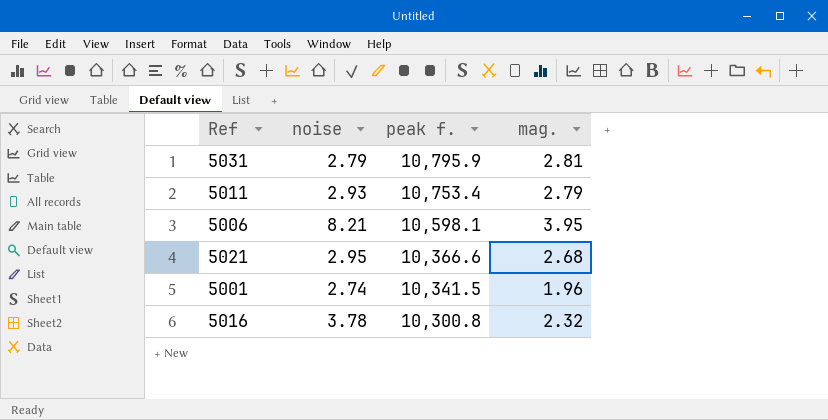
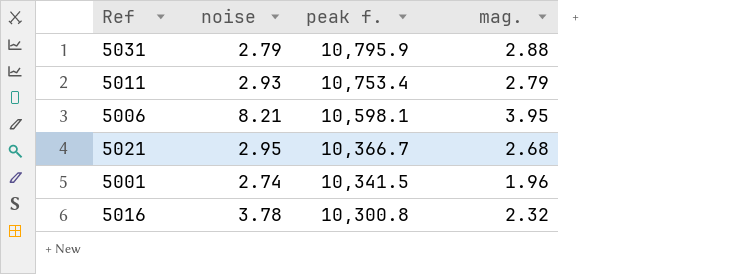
5031 | mag.: 2.81 -> 2.88
5021 | peak f.: 10,366.6 -> 10,366.7

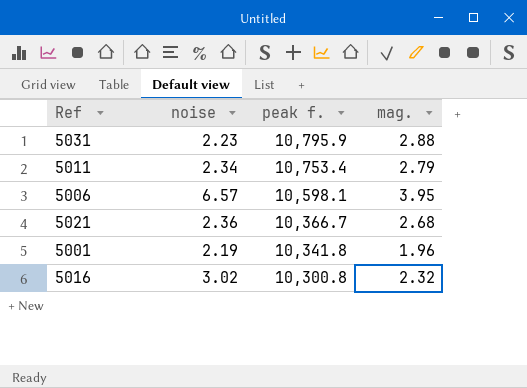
5031 | noise: 2.79 -> 2.23
5011 | noise: 2.93 -> 2.34
5006 | noise: 8.21 -> 6.57
5021 | noise: 2.95 -> 2.36
5001 | noise: 2.74 -> 2.19
5001 | peak f.: 10,341.5 -> 10,341.8
5016 | noise: 3.78 -> 3.02

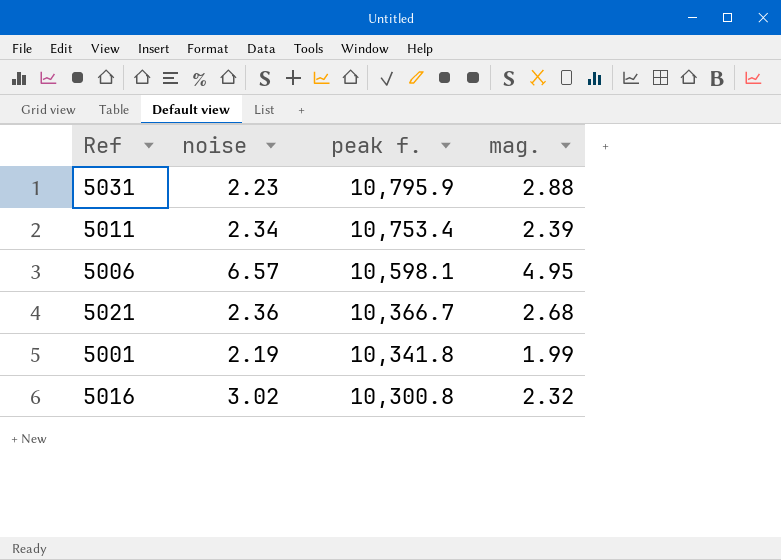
5011 | mag.: 2.79 -> 2.39
5006 | mag.: 3.95 -> 4.95
5001 | mag.: 1.96 -> 1.99

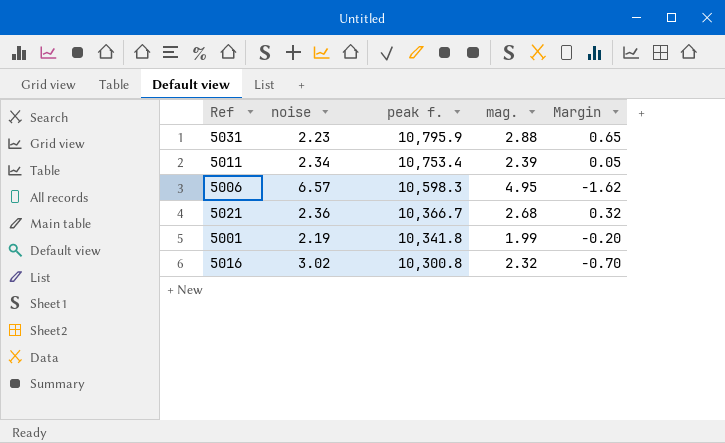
column Margin | formula: none -> [mag.] - [noise]
5006 | peak f.: 10,598.1 -> 10,598.3

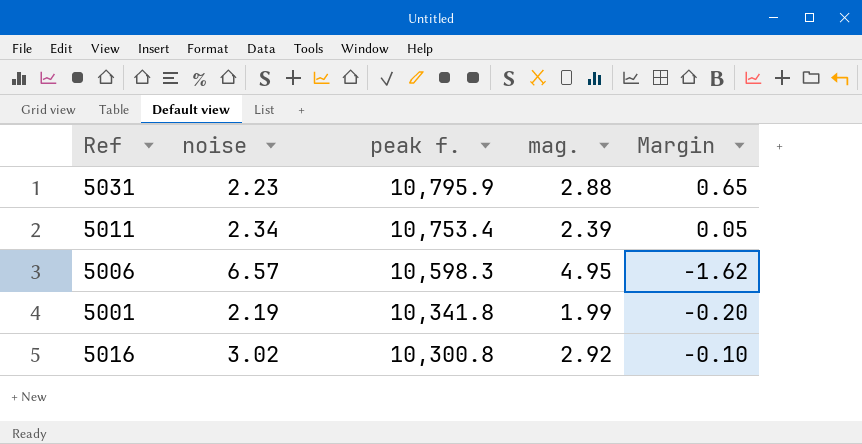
row 5021: 2.36 | 10,366.7 | 2.68 | 0.32 -> none
5016 | mag.: 2.32 -> 2.92
5016 | Margin: -0.70 -> -0.10

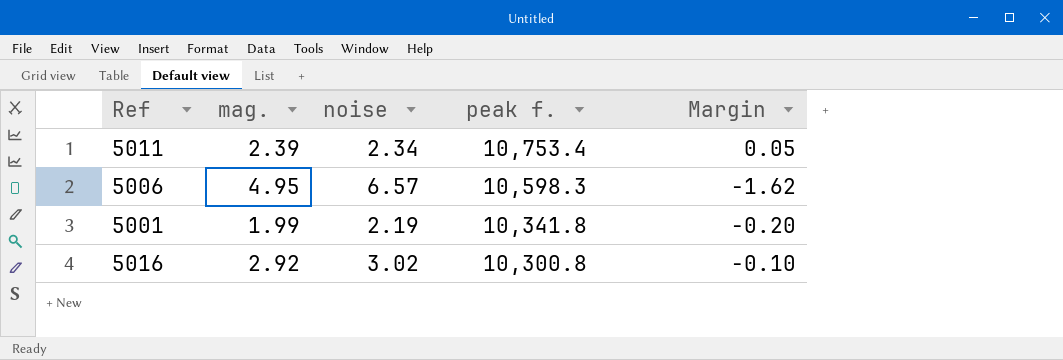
column mag. | position: 4 -> 2
row 5031: 2.23 | 10,795.9 | 2.88 | 0.65 -> none

